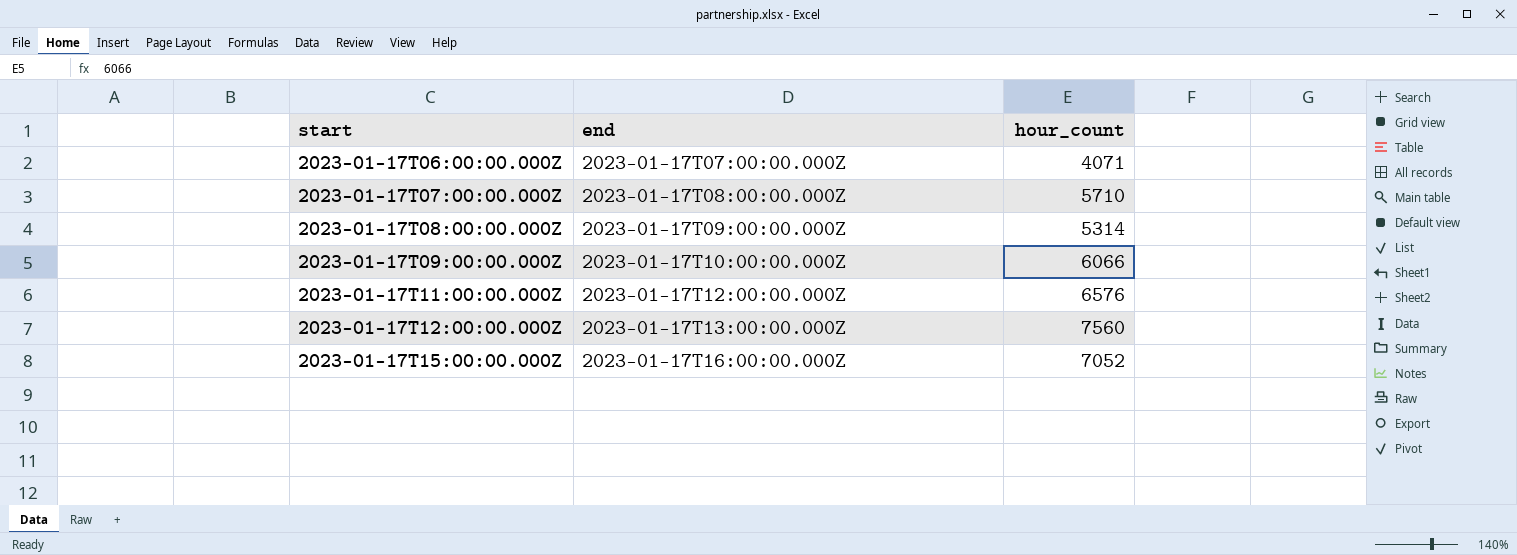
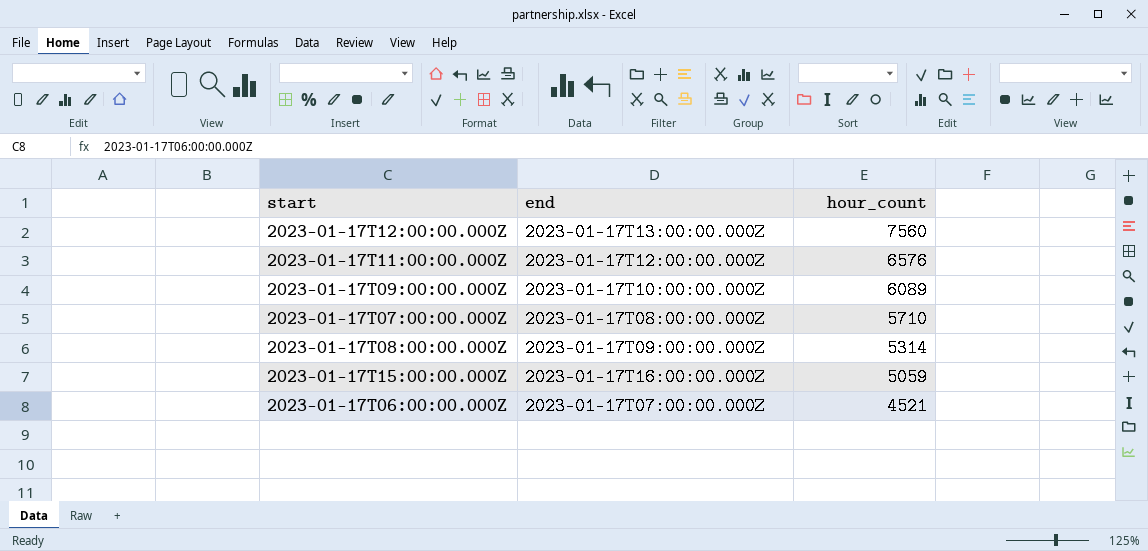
row order: start ascending -> hour_count descending
2023-01-17T09:00:00.000Z | hour_count: 6066 -> 6089
2023-01-17T15:00:00.000Z | hour_count: 7052 -> 5059
2023-01-17T06:00:00.000Z | hour_count: 4071 -> 4521

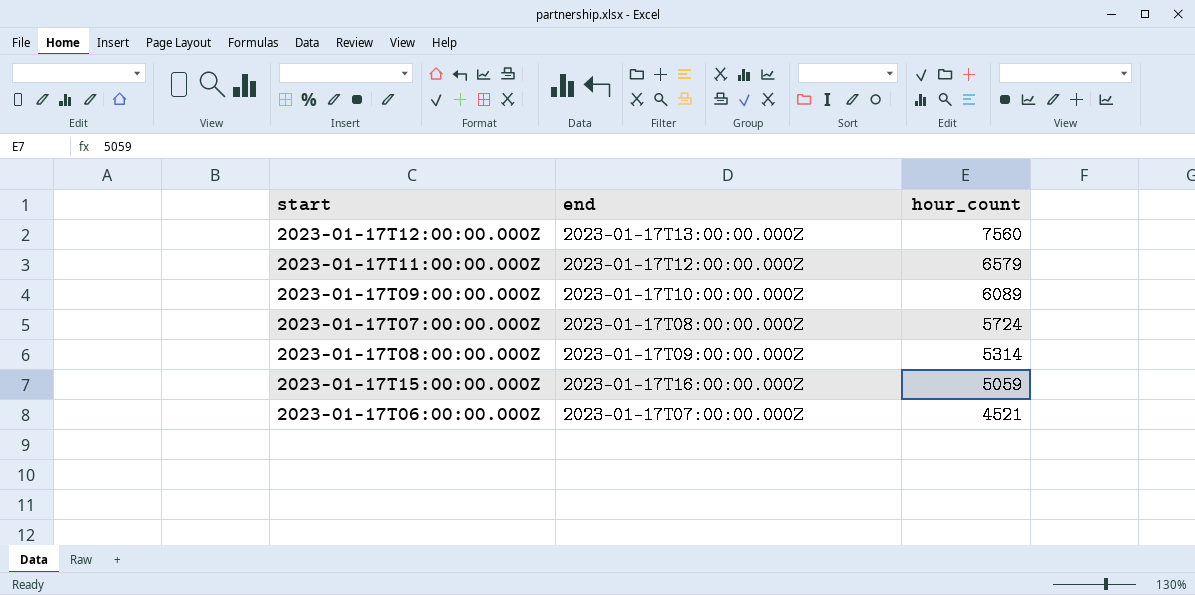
2023-01-17T11:00:00.000Z | hour_count: 6576 -> 6579
2023-01-17T07:00:00.000Z | hour_count: 5710 -> 5724

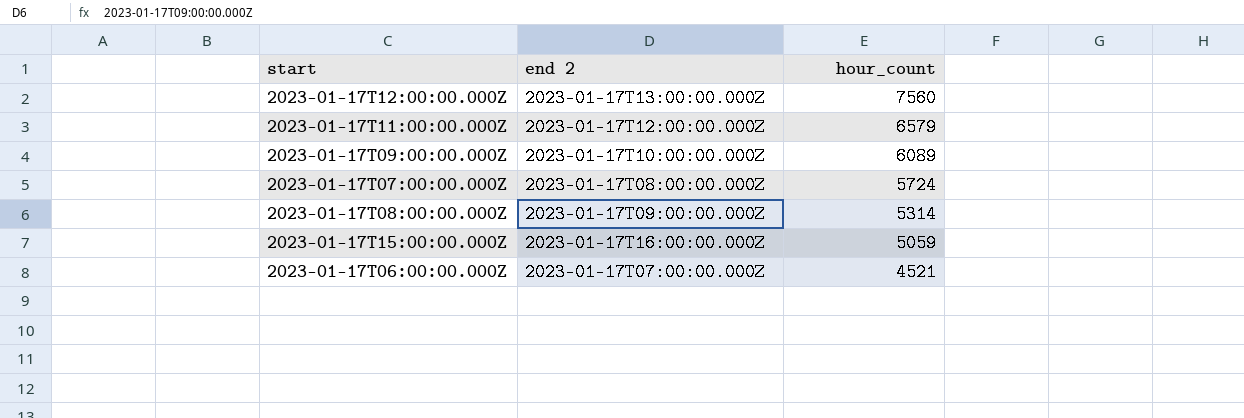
column name: end -> end 2

